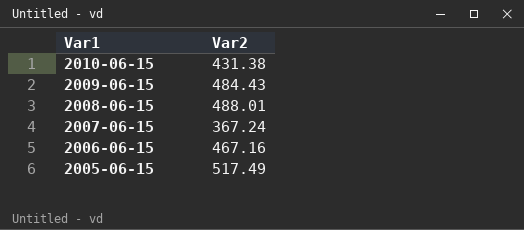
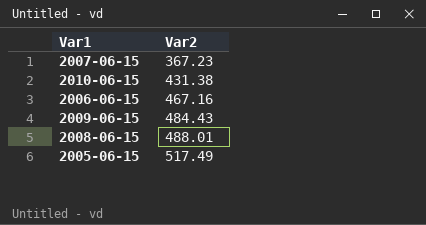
row order: Var1 descending -> Var2 ascending
2007-06-15 | Var2: 367.24 -> 367.23

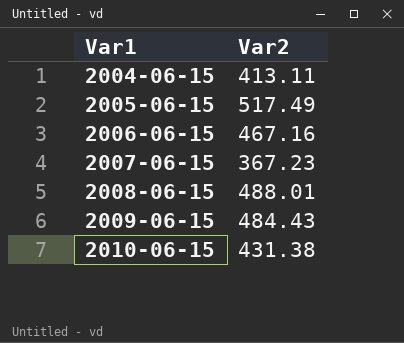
row order: Var2 ascending -> Var1 ascending
row 2004-06-15: none -> 413.11

